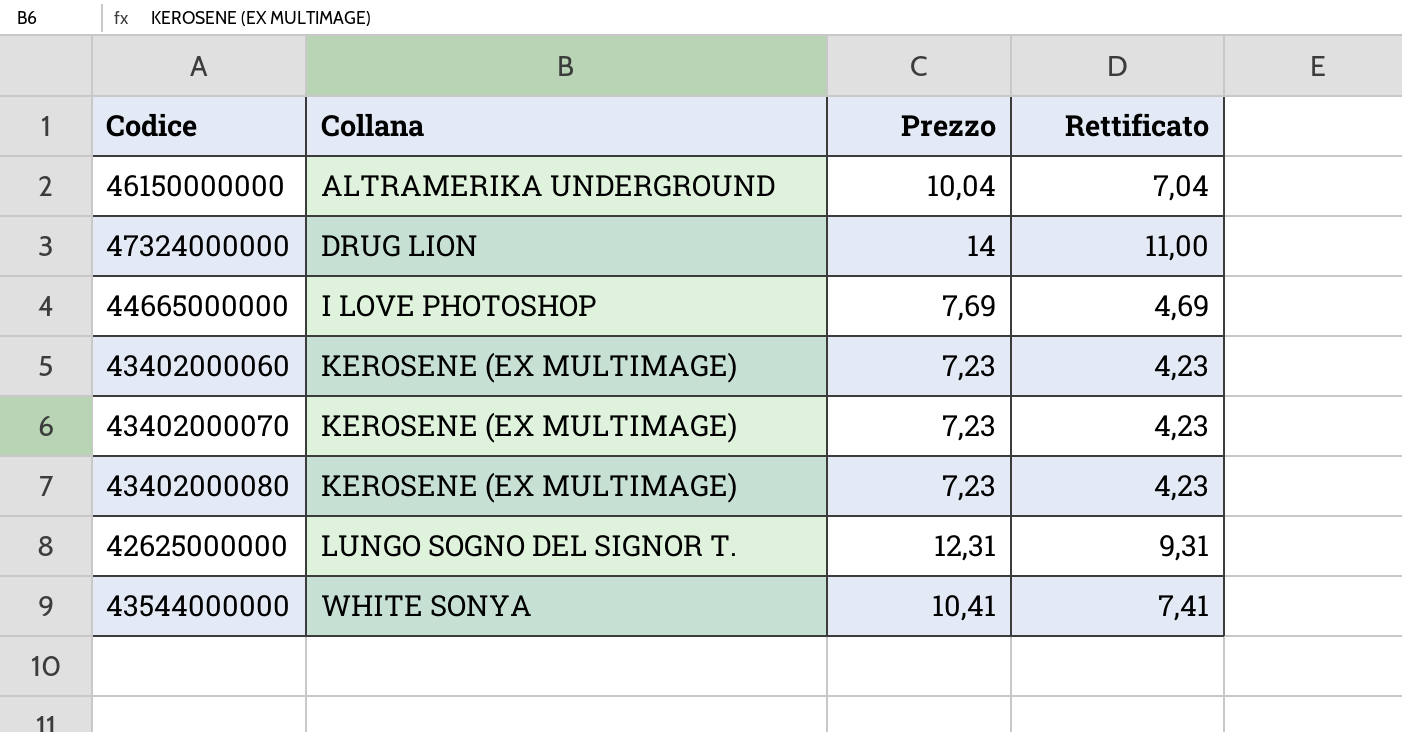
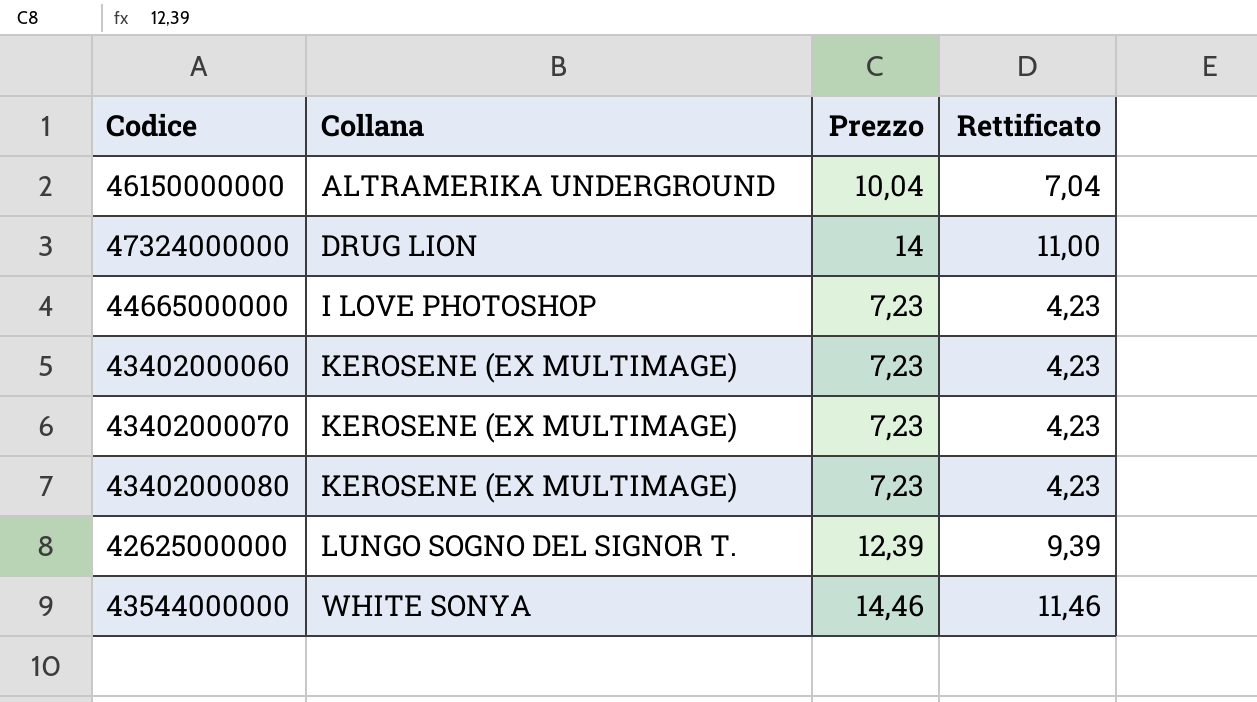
44665000000 | Prezzo: 7,69 -> 7,23
44665000000 | Rettificato: 4,69 -> 4,23
42625000000 | Prezzo: 12,31 -> 12,39
42625000000 | Rettificato: 9,31 -> 9,39
43544000000 | Prezzo: 10,41 -> 14,46
43544000000 | Rettificato: 7,41 -> 11,46

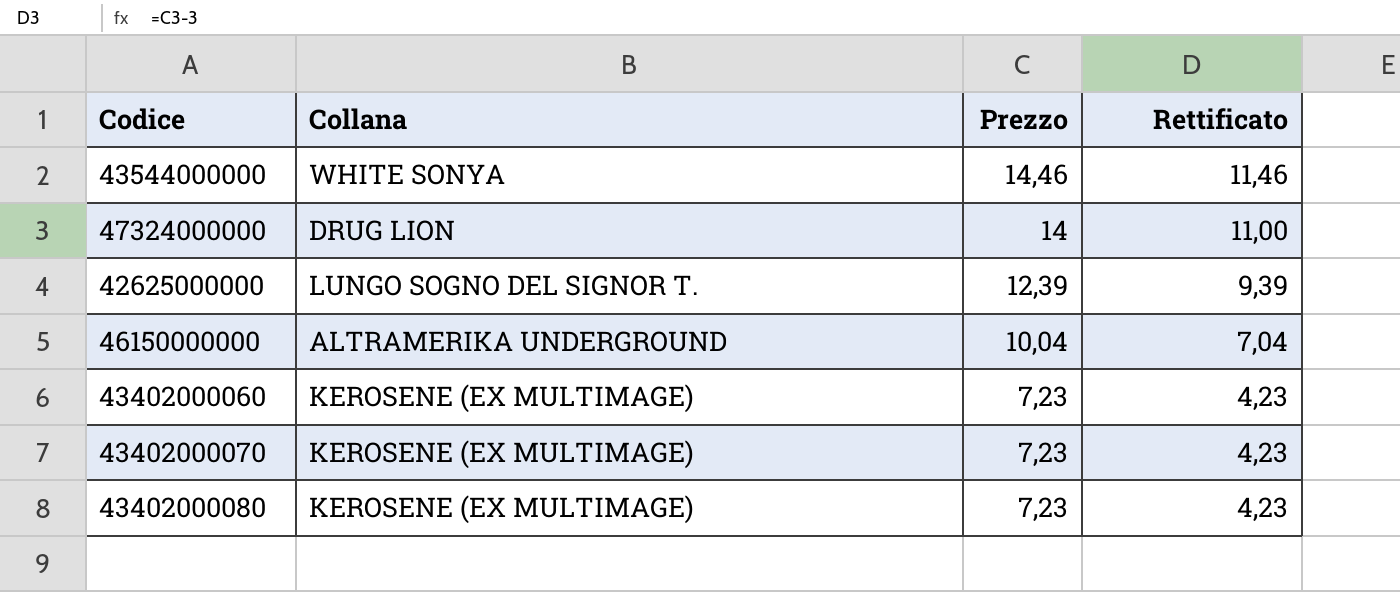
row order: Collana ascending -> Prezzo descending
row 44665000000: I LOVE PHOTOSHOP | 7,23 | 4,23 -> none

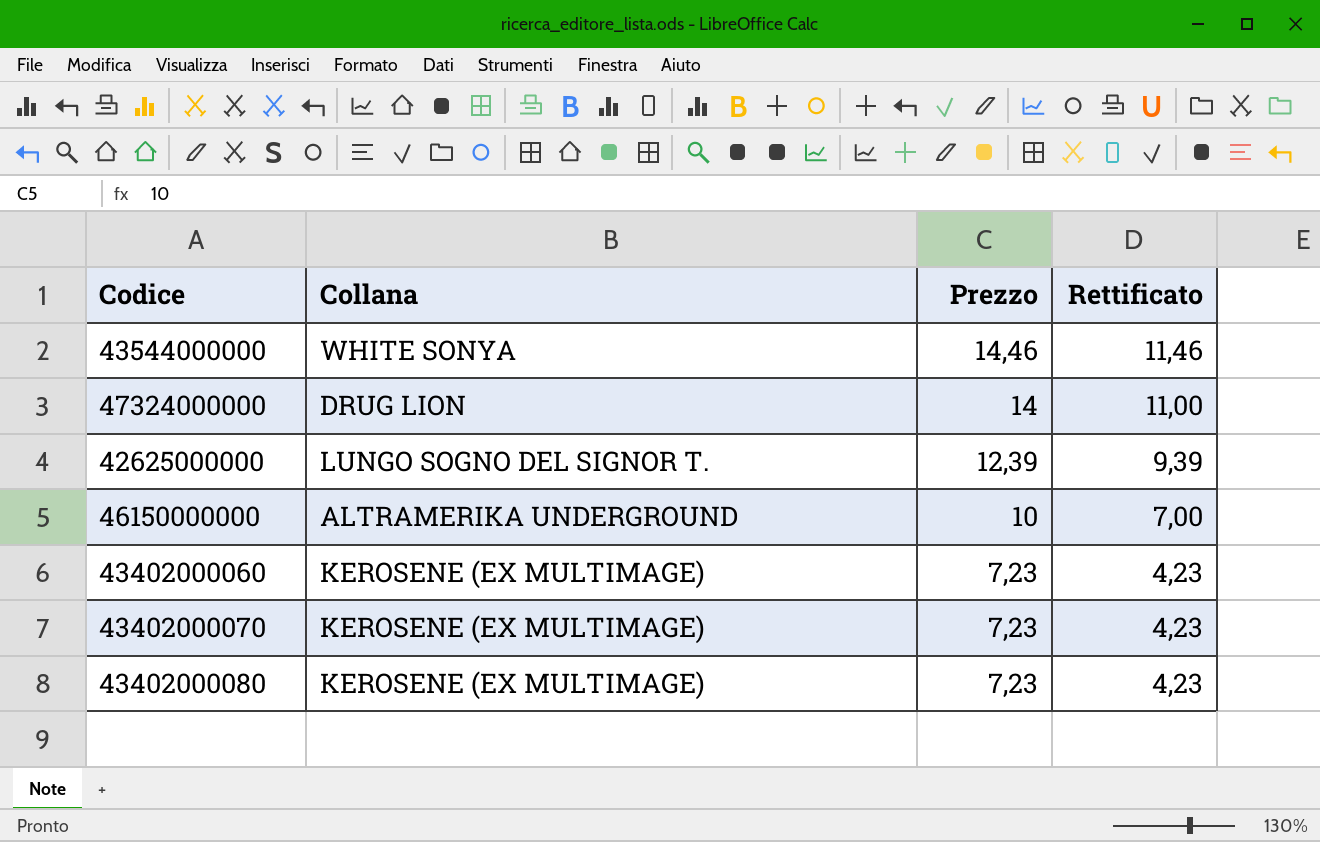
46150000000 | Prezzo: 10,04 -> 10
46150000000 | Rettificato: 7,04 -> 7,00

